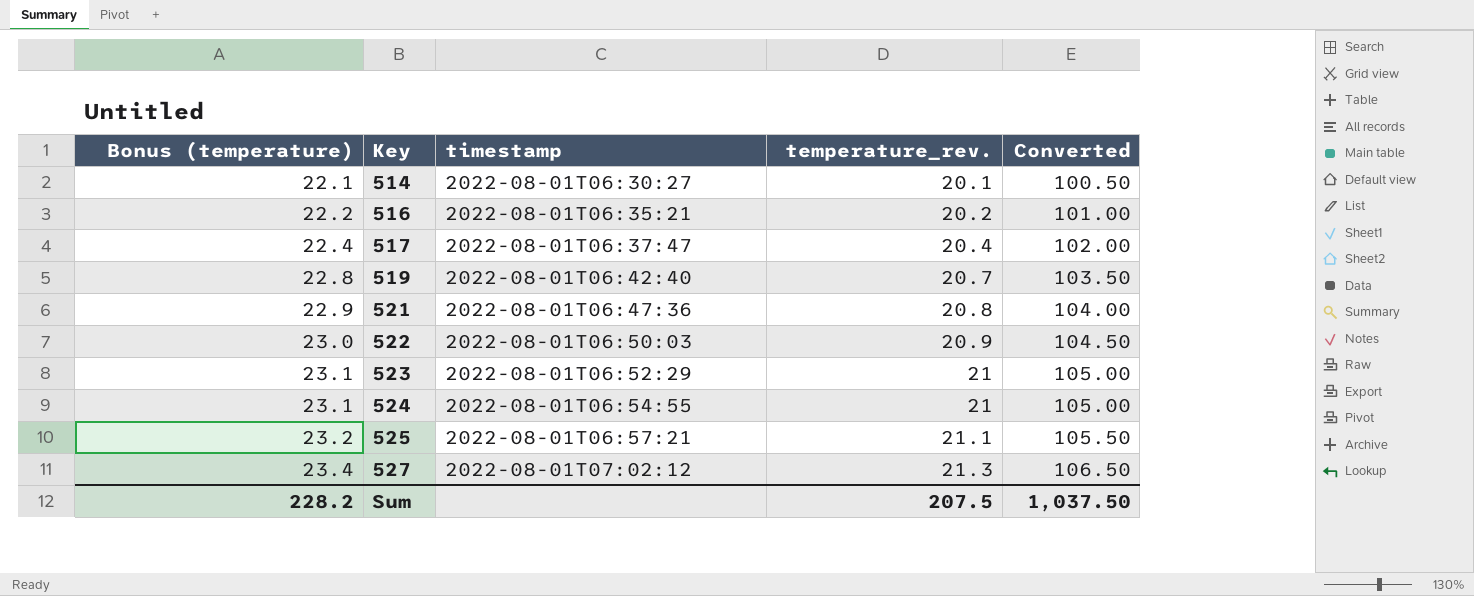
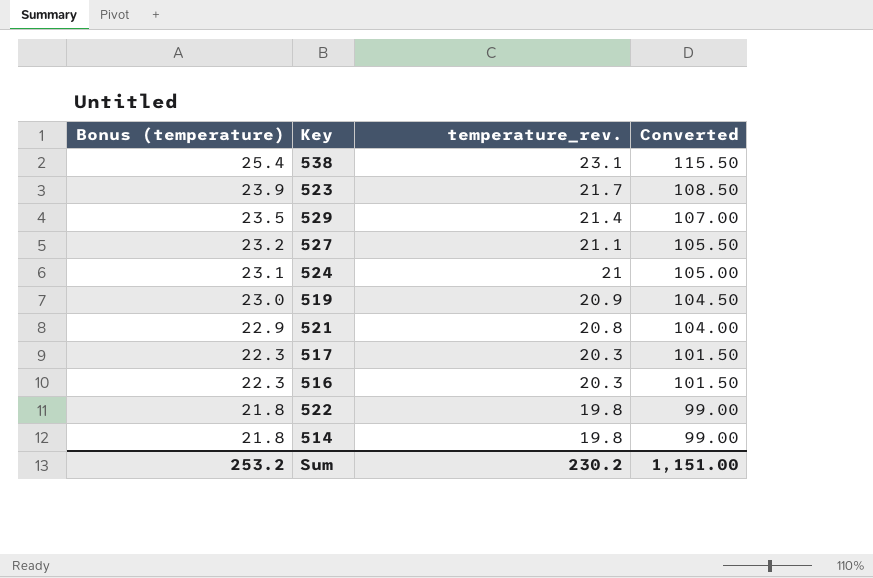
row order: Bonus (temperature) ascending -> Bonus (temperature) descending
column timestamp | position: 3 -> none
row 525: 23.2 | 2022-08-01T06:57:21 | 21.1 | 105.50 -> none
row 538: none -> 25.4 | 23.1 | 115.50
523 | Bonus (temperature): 23.1 -> 23.9
523 | temperature_rev.: 21 -> 21.7
523 | Converted: 105.00 -> 108.50
row 529: none -> 23.5 | 21.4 | 107.00
527 | Bonus (temperature): 23.4 -> 23.2
527 | temperature_rev.: 21.3 -> 21.1
527 | Converted: 106.50 -> 105.50
519 | Bonus (temperature): 22.8 -> 23.0
519 | temperature_rev.: 20.7 -> 20.9
519 | Converted: 103.50 -> 104.50
517 | Bonus (temperature): 22.4 -> 22.3
517 | temperature_rev.: 20.4 -> 20.3
517 | Converted: 102.00 -> 101.50
516 | Bonus (temperature): 22.2 -> 22.3
516 | temperature_rev.: 20.2 -> 20.3
516 | Converted: 101.00 -> 101.50
522 | Bonus (temperature): 23.0 -> 21.8
522 | temperature_rev.: 20.9 -> 19.8
522 | Converted: 104.50 -> 99.00
514 | Bonus (temperature): 22.1 -> 21.8
514 | temperature_rev.: 20.1 -> 19.8
514 | Converted: 100.50 -> 99.00
Sum | Bonus (temperature): 228.2 -> 253.2
Sum | temperature_rev.: 207.5 -> 230.2
Sum | Converted: 1,037.50 -> 1,151.00

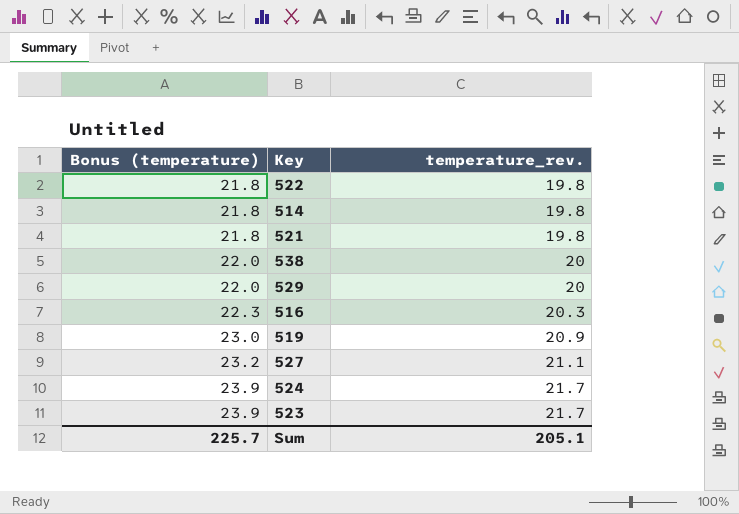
row order: Bonus (temperature) descending -> Bonus (temperature) ascending
column Converted | formula: [temperature_rev.] * 5 -> none
row 517: 22.3 | 20.3 | 101.50 -> none
521 | Bonus (temperature): 22.9 -> 21.8
521 | temperature_rev.: 20.8 -> 19.8
538 | Bonus (temperature): 25.4 -> 22.0
538 | temperature_rev.: 23.1 -> 20
529 | Bonus (temperature): 23.5 -> 22.0
529 | temperature_rev.: 21.4 -> 20
524 | Bonus (temperature): 23.1 -> 23.9
524 | temperature_rev.: 21 -> 21.7
Sum | Bonus (temperature): 253.2 -> 225.7
Sum | temperature_rev.: 230.2 -> 205.1

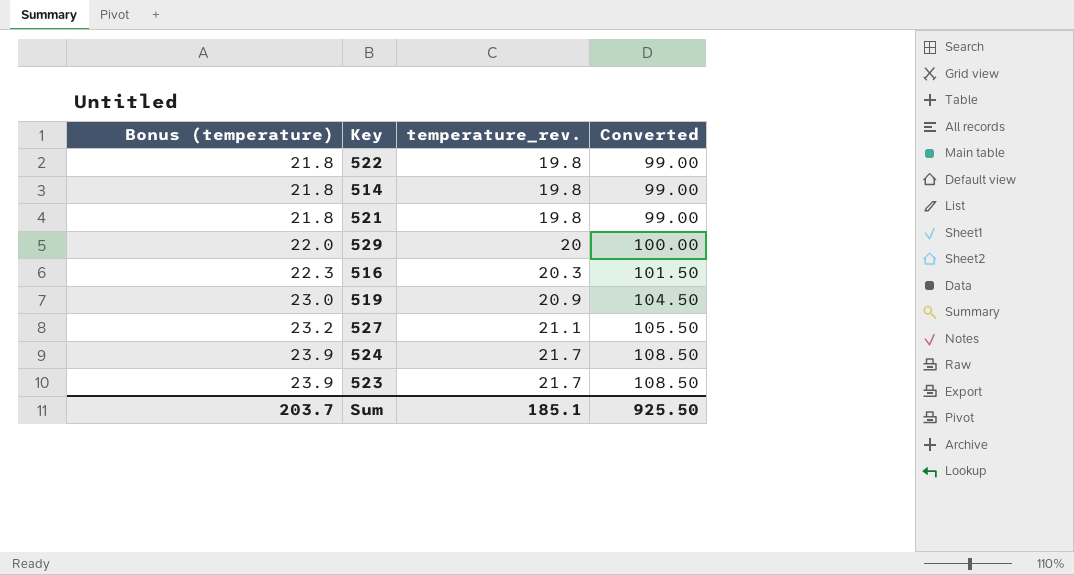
column Converted | formula: none -> [temperature_rev.] * 5
row 538: 22.0 | 20 -> none
Sum | Bonus (temperature): 225.7 -> 203.7
Sum | temperature_rev.: 205.1 -> 185.1

